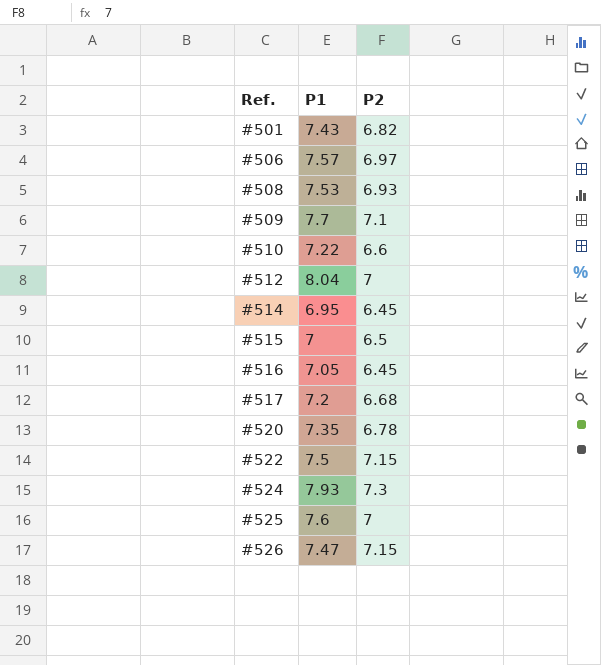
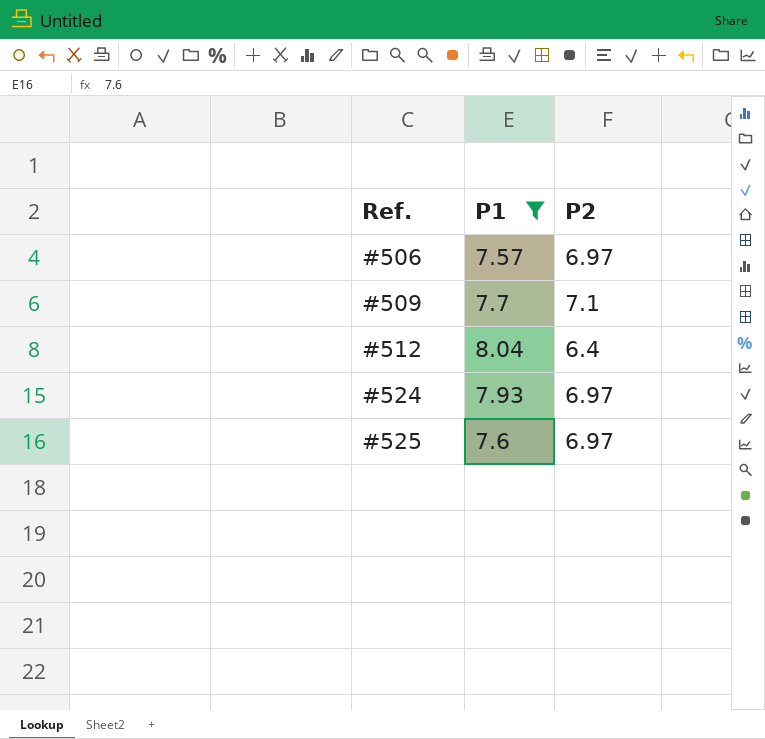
filter: none -> P1 >= 7.57
#512 | P2: 7 -> 6.4
#524 | P2: 7.3 -> 6.97
#525 | P2: 7 -> 6.97

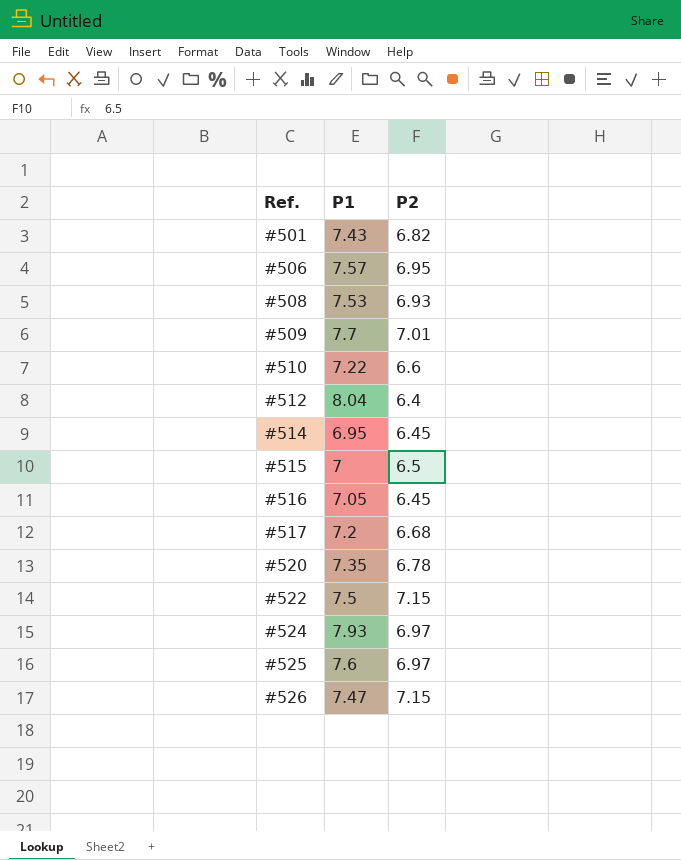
filter: P1 >= 7.57 -> none
#506 | P2: 6.97 -> 6.95
#509 | P2: 7.1 -> 7.01

